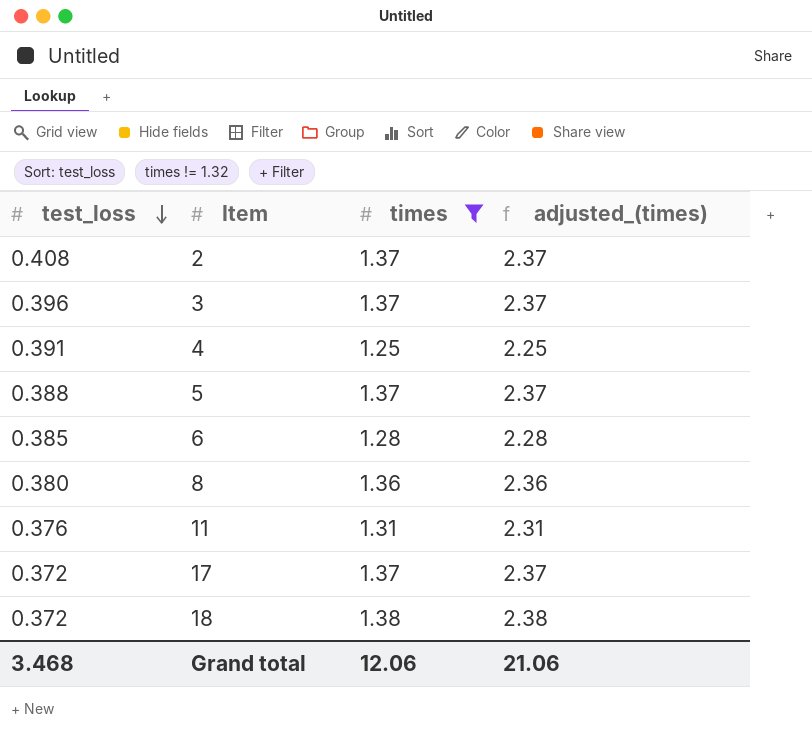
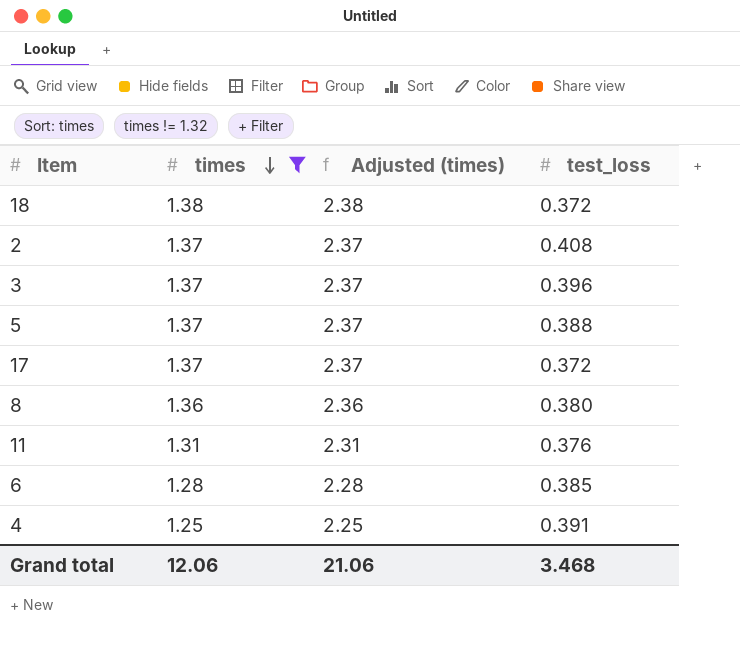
row order: test_loss descending -> times descending
column name: adjusted_(times) -> Adjusted (times)
column test_loss | position: 1 -> 4

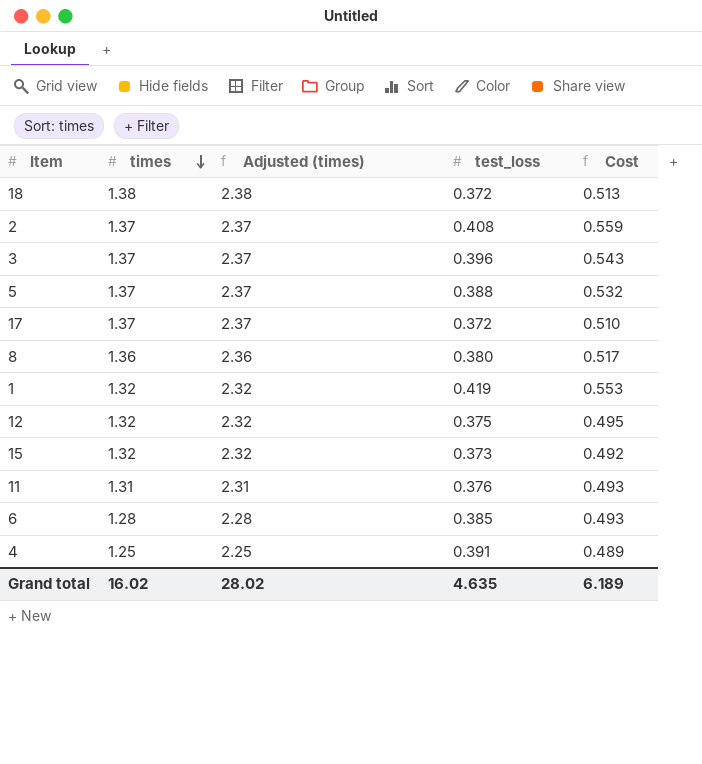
filter: times != 1.32 -> none
column Cost | formula: none -> [times] * [test_loss]
Grand total | times: 12.06 -> 16.02
Grand total | Adjusted (times): 21.06 -> 28.02
Grand total | test_loss: 3.468 -> 4.635

